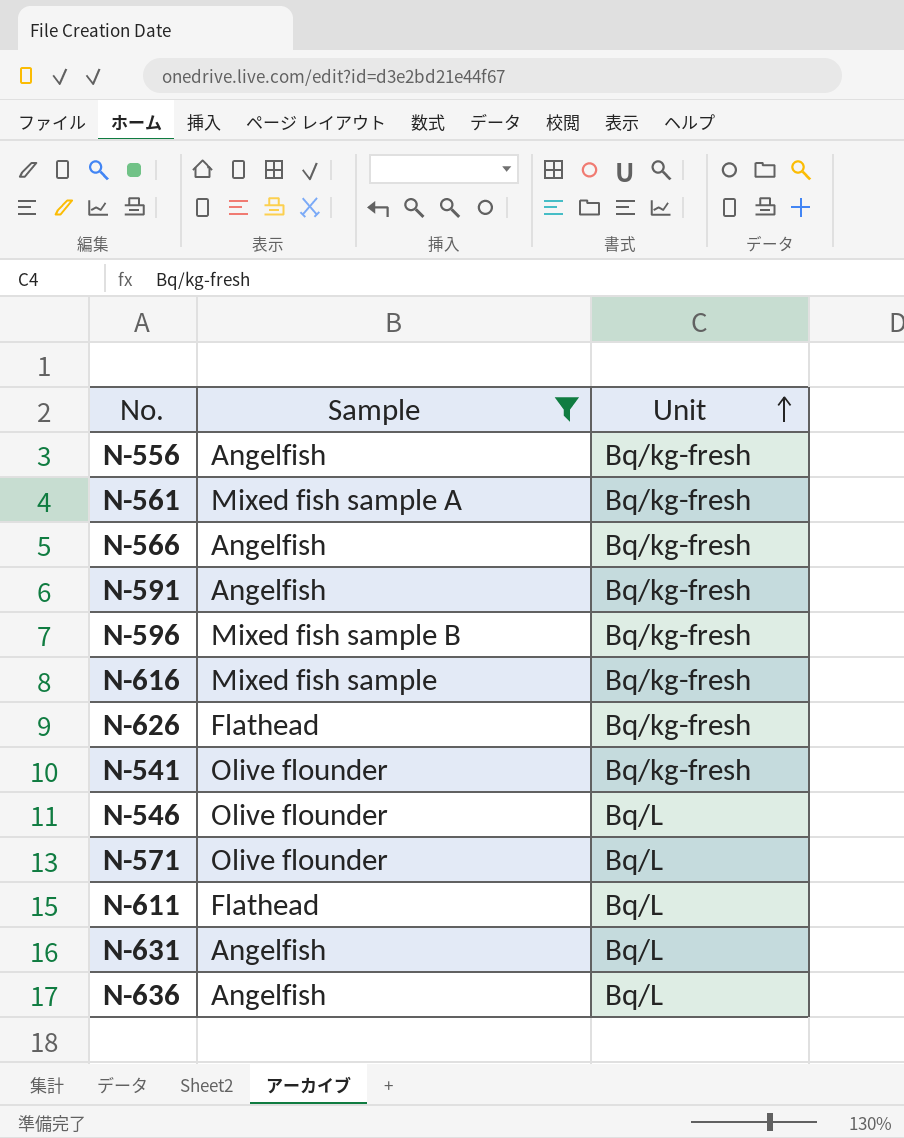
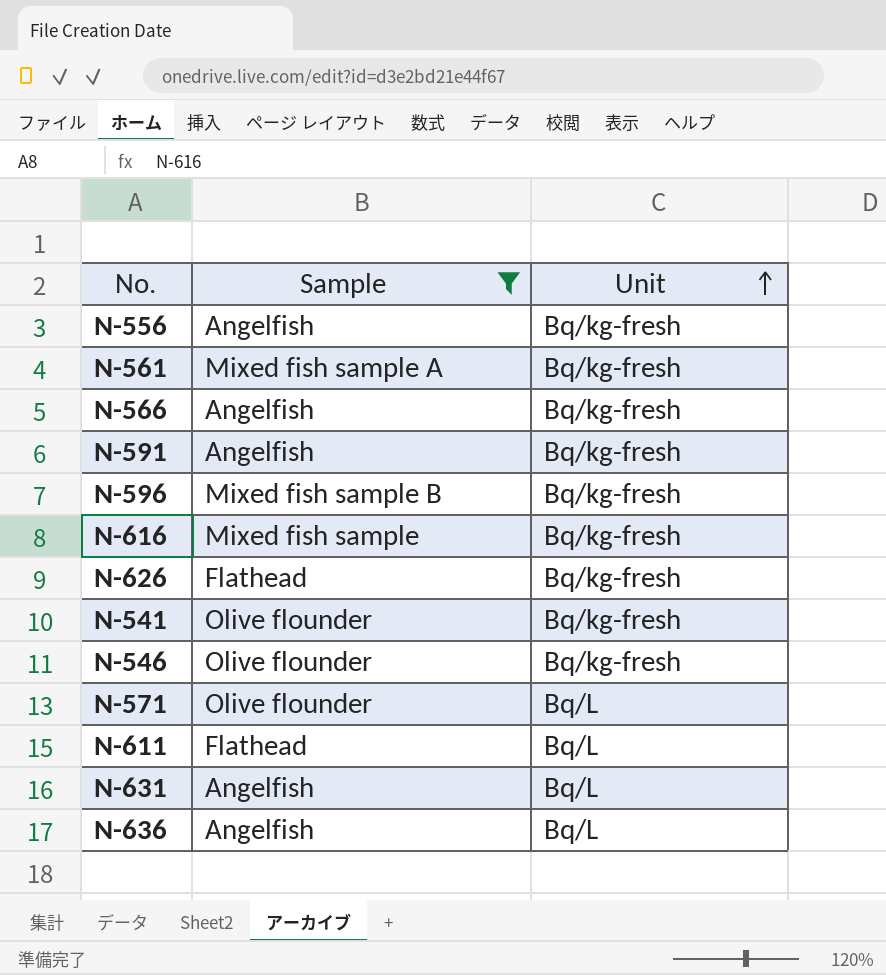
N-546 | Unit: Bq/L -> Bq/kg-fresh

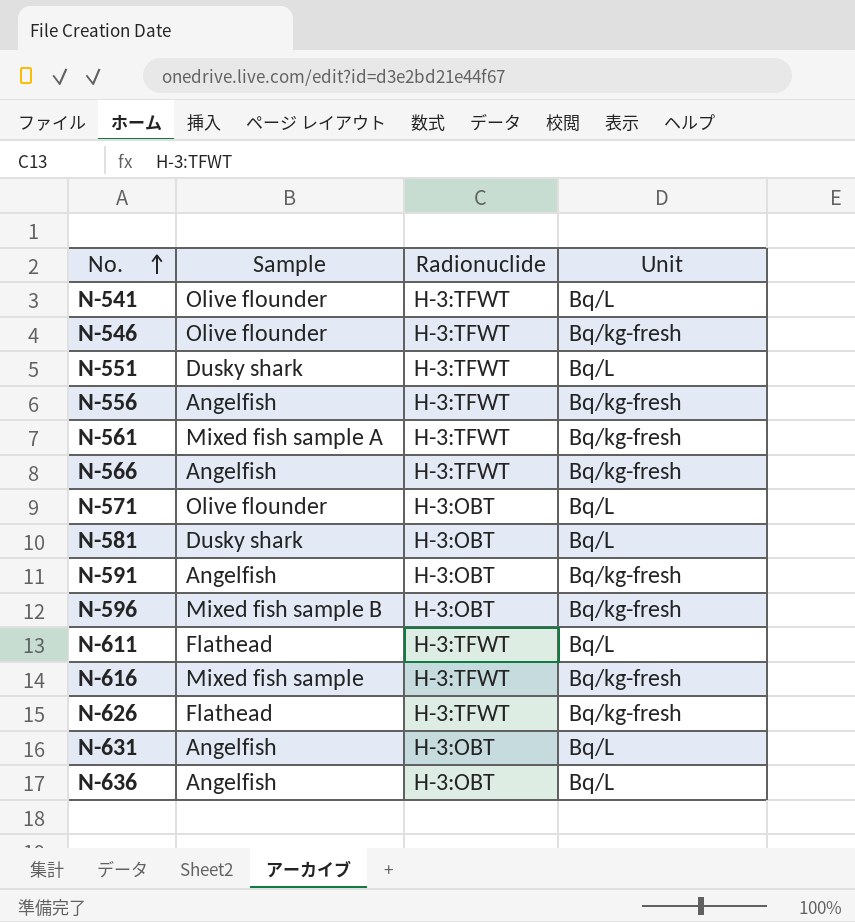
filter: Sample != Dusky shark -> none
row order: Unit ascending -> No. ascending
column Radionuclide | position: none -> 3
N-541 | Unit: Bq/kg-fresh -> Bq/L

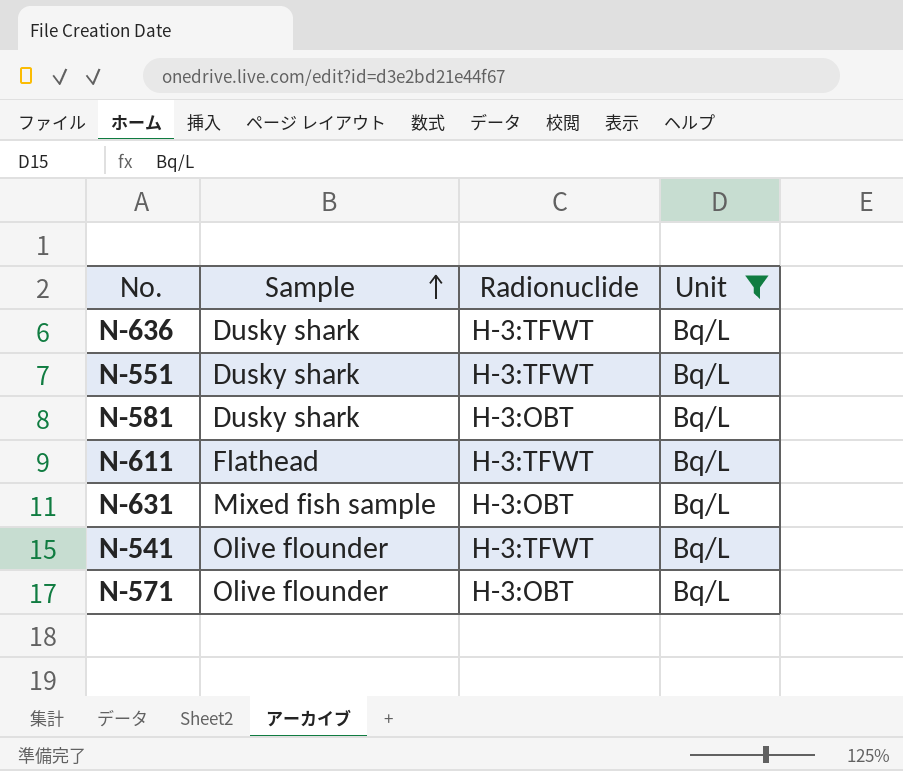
filter: none -> Unit = Bq/L
row order: No. ascending -> Sample ascending
N-636 | Sample: Angelfish -> Dusky shark
N-636 | Radionuclide: H-3:OBT -> H-3:TFWT
N-631 | Sample: Angelfish -> Mixed fish sample

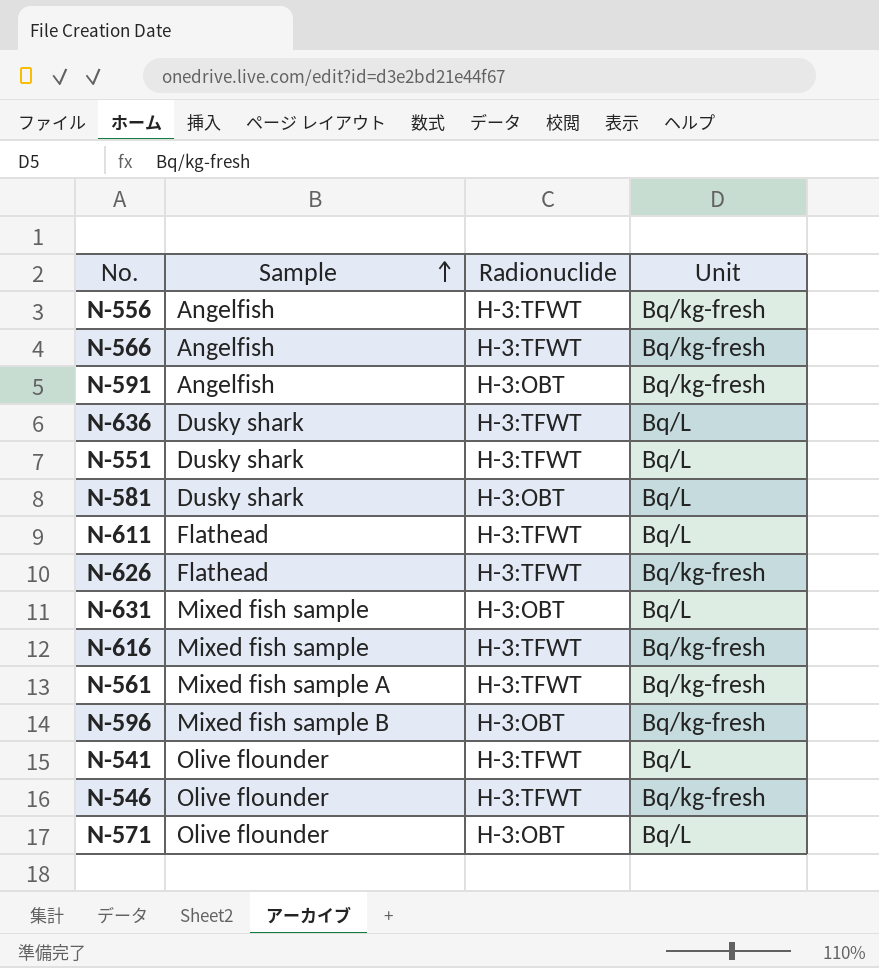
filter: Unit = Bq/L -> none

